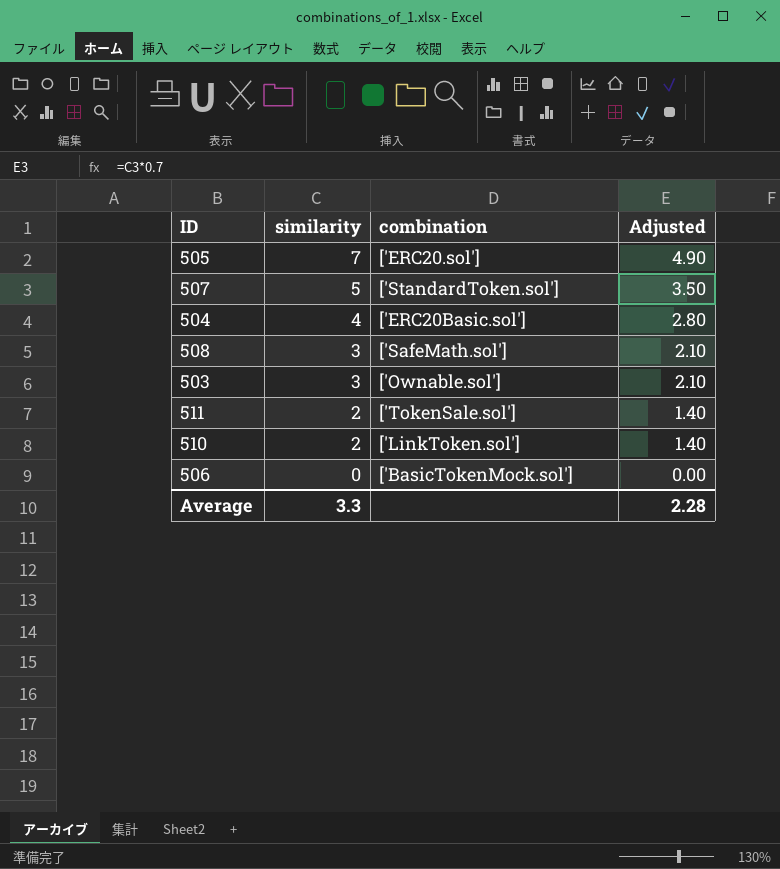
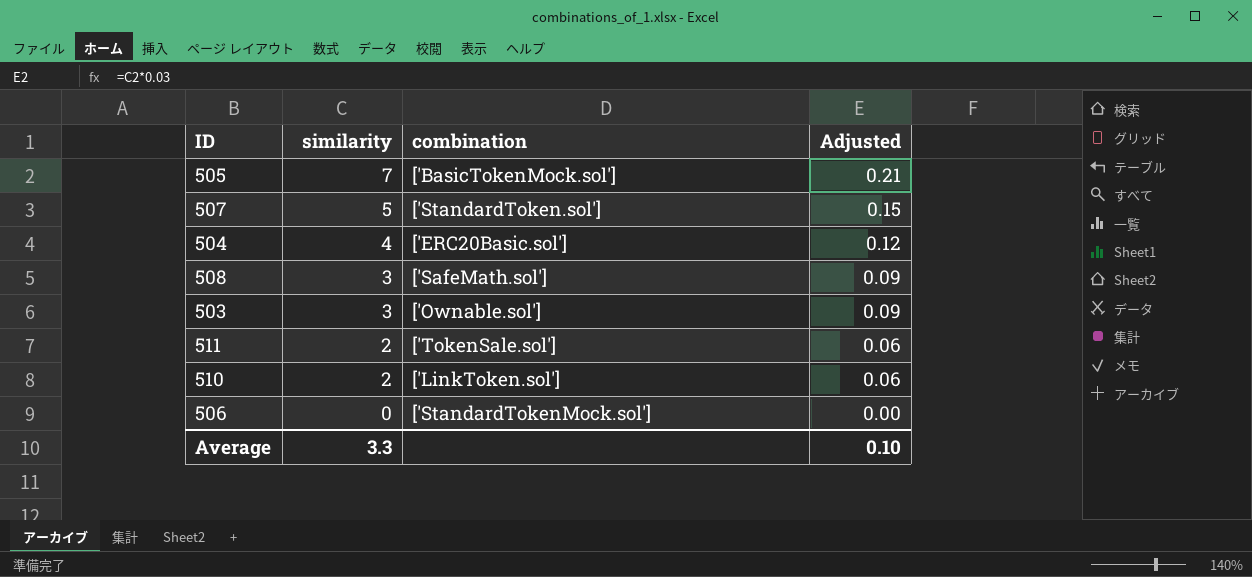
column Adjusted | formula: [similarity] * 0.7 -> [similarity] * 0.03
505 | combination: ['ERC20.sol'] -> ['BasicTokenMock.sol']
506 | combination: ['BasicTokenMock.sol'] -> ['StandardTokenMock.sol']
Average | Adjusted: 2.28 -> 0.10

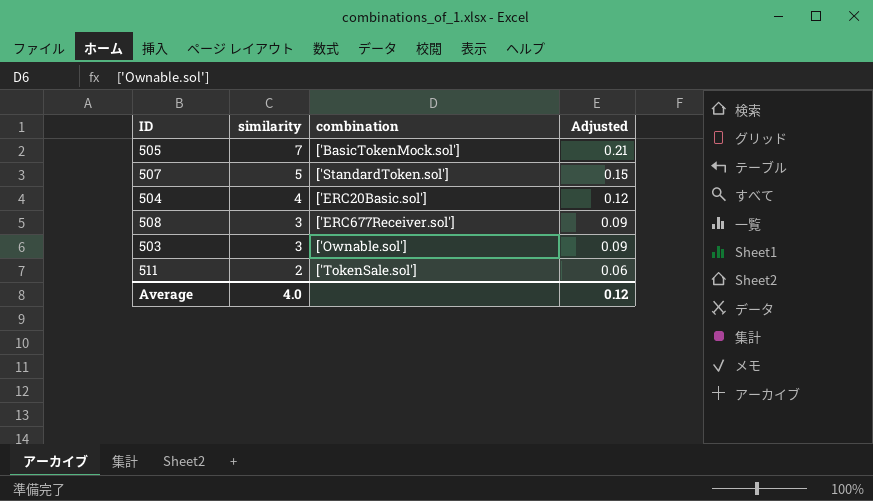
row 510: 2 | ['LinkToken.sol'] | 0.06 -> none
row 506: 0 | ['StandardTokenMock.sol'] | 0.00 -> none
508 | combination: ['SafeMath.sol'] -> ['ERC677Receiver.sol']
Average | similarity: 3.3 -> 4.0
Average | Adjusted: 0.10 -> 0.12

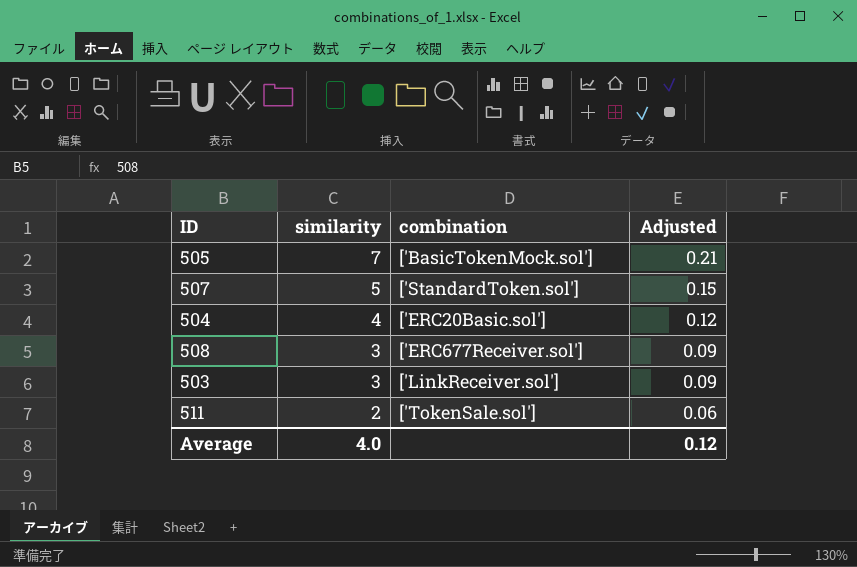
503 | combination: ['Ownable.sol'] -> ['LinkReceiver.sol']

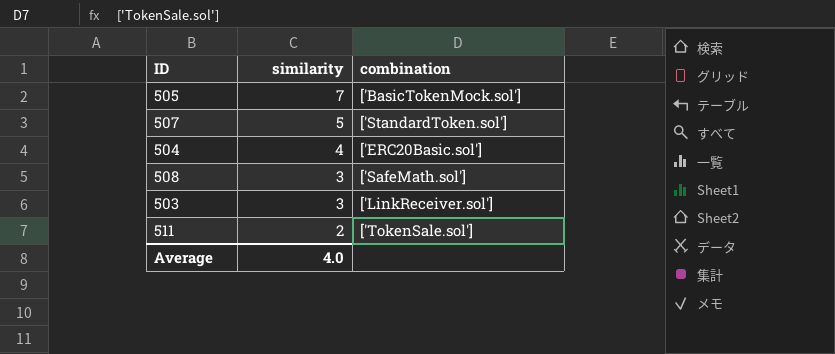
column Adjusted | formula: [similarity] * 0.03 -> none
508 | combination: ['ERC677Receiver.sol'] -> ['SafeMath.sol']

